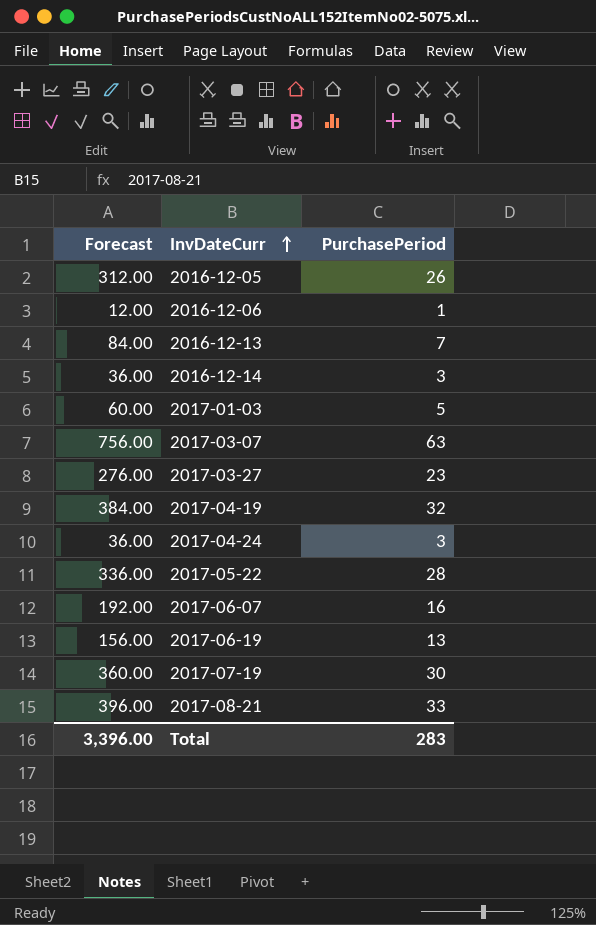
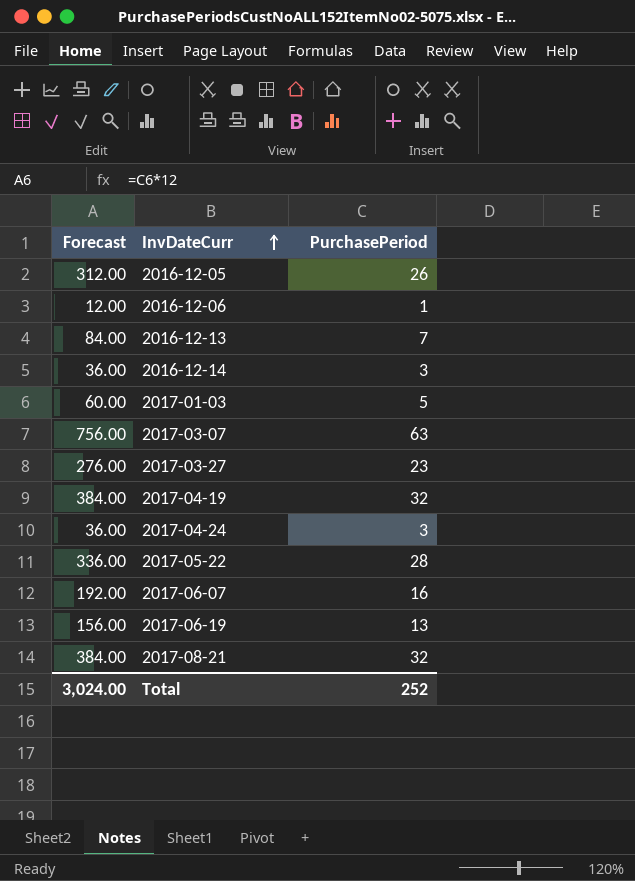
row 2017-07-19: 360.00 | 30 -> none
2017-08-21 | Forecast: 396.00 -> 384.00
2017-08-21 | PurchasePeriod: 33 -> 32
Total | Forecast: 3,396.00 -> 3,024.00
Total | PurchasePeriod: 283 -> 252

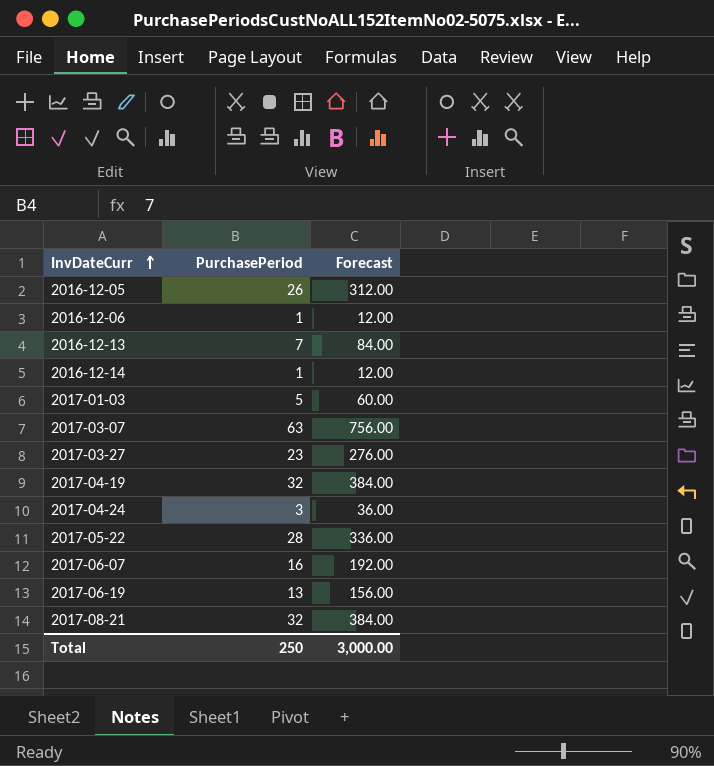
column Forecast | position: 1 -> 3
2016-12-14 | PurchasePeriod: 3 -> 1
2016-12-14 | Forecast: 36.00 -> 12.00
Total | PurchasePeriod: 252 -> 250
Total | Forecast: 3,024.00 -> 3,000.00

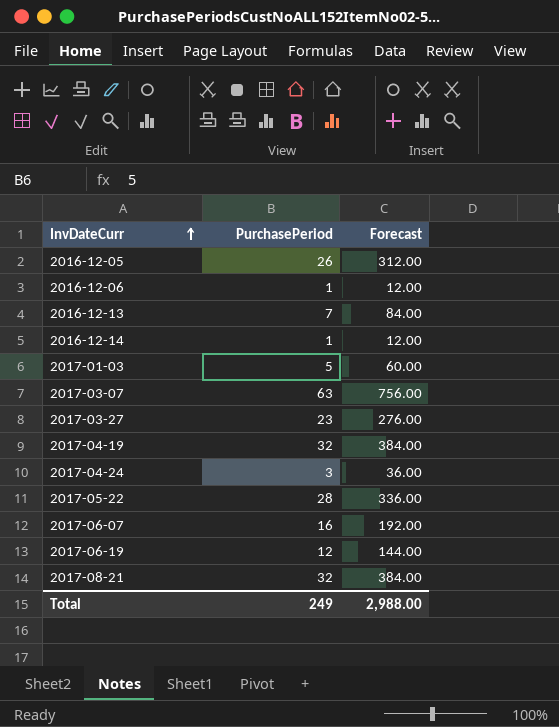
2017-06-19 | PurchasePeriod: 13 -> 12
2017-06-19 | Forecast: 156.00 -> 144.00
Total | PurchasePeriod: 250 -> 249
Total | Forecast: 3,000.00 -> 2,988.00

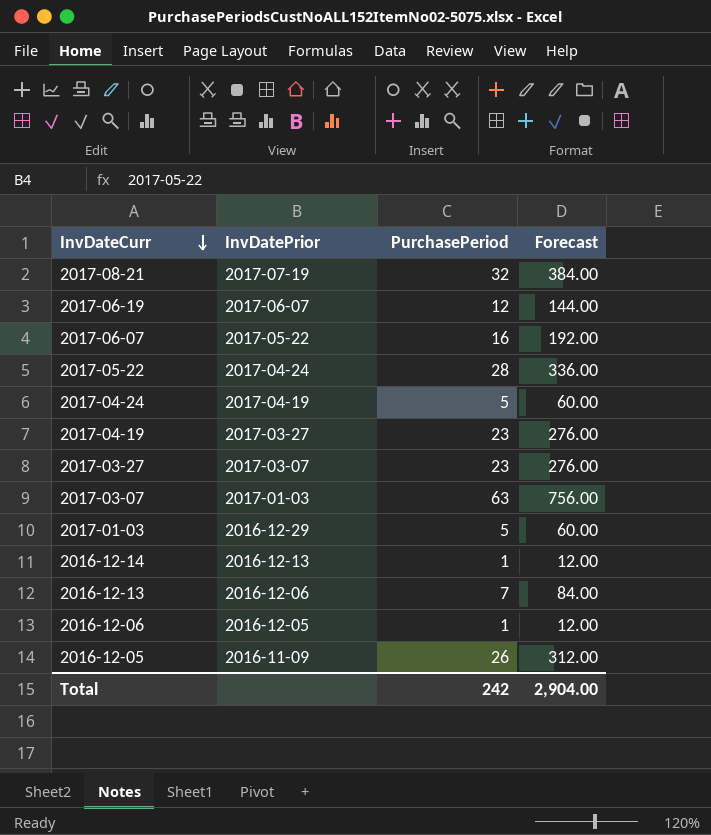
row order: InvDateCurr ascending -> InvDateCurr descending
column InvDatePrior | position: none -> 2
2017-04-24 | PurchasePeriod: 3 -> 5
2017-04-24 | Forecast: 36.00 -> 60.00
2017-04-19 | PurchasePeriod: 32 -> 23
2017-04-19 | Forecast: 384.00 -> 276.00
Total | PurchasePeriod: 249 -> 242
Total | Forecast: 2,988.00 -> 2,904.00

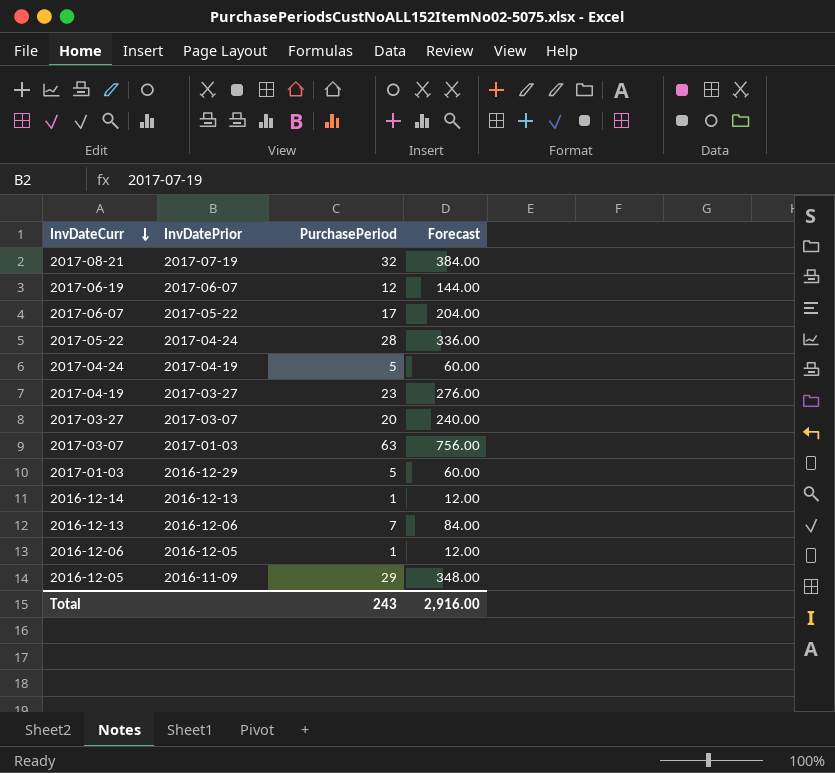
2017-06-07 | PurchasePeriod: 16 -> 17
2017-06-07 | Forecast: 192.00 -> 204.00
2017-03-27 | PurchasePeriod: 23 -> 20
2017-03-27 | Forecast: 276.00 -> 240.00
2016-12-05 | PurchasePeriod: 26 -> 29
2016-12-05 | Forecast: 312.00 -> 348.00
Total | PurchasePeriod: 242 -> 243
Total | Forecast: 2,904.00 -> 2,916.00

